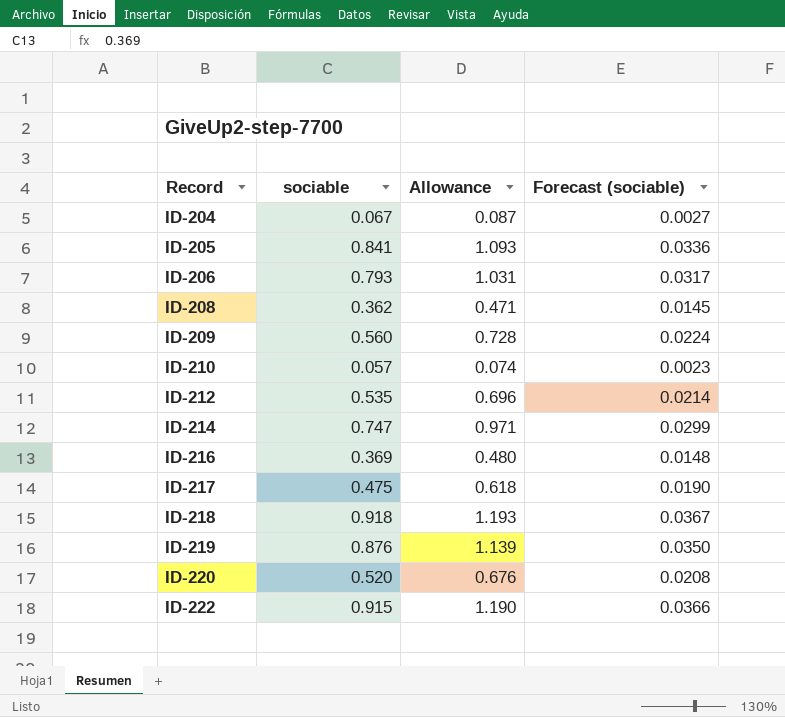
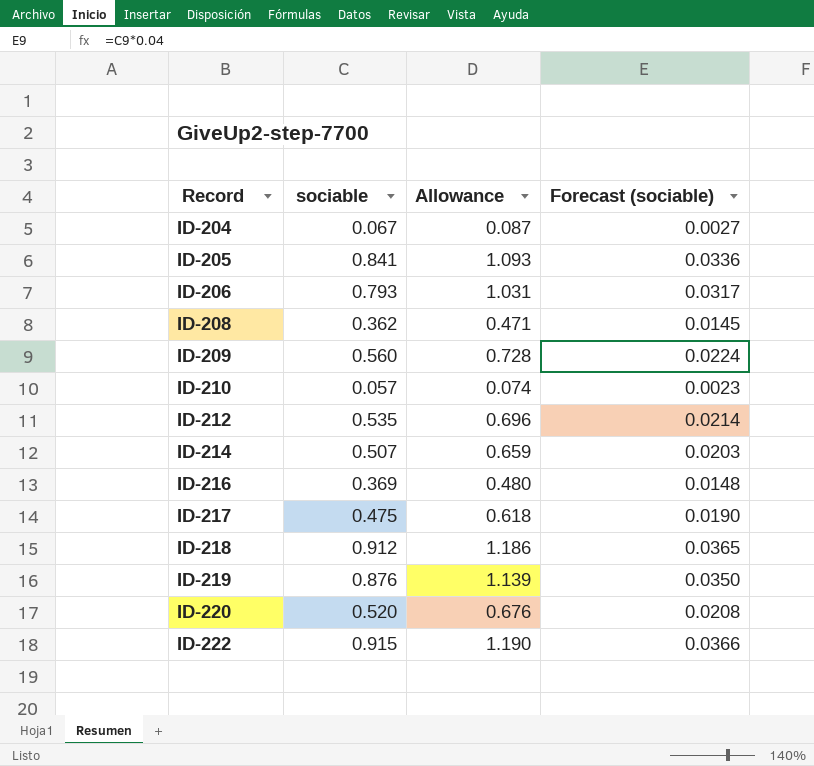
ID-214 | sociable: 0.747 -> 0.507
ID-214 | Allowance: 0.971 -> 0.659
ID-214 | Forecast (sociable): 0.0299 -> 0.0203
ID-218 | sociable: 0.918 -> 0.912
ID-218 | Allowance: 1.193 -> 1.186
ID-218 | Forecast (sociable): 0.0367 -> 0.0365

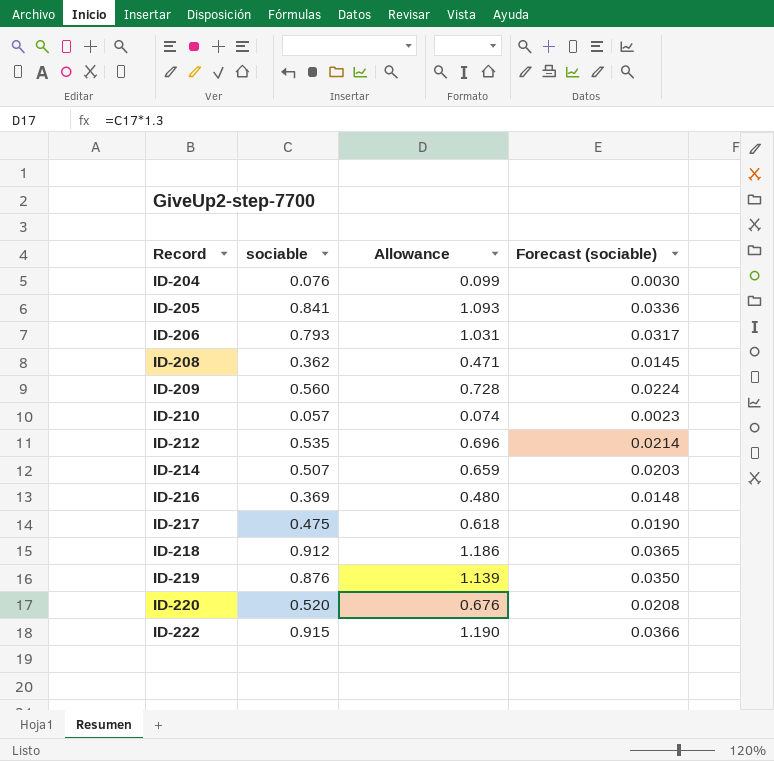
ID-204 | sociable: 0.067 -> 0.076
ID-204 | Allowance: 0.087 -> 0.099
ID-204 | Forecast (sociable): 0.0027 -> 0.0030

